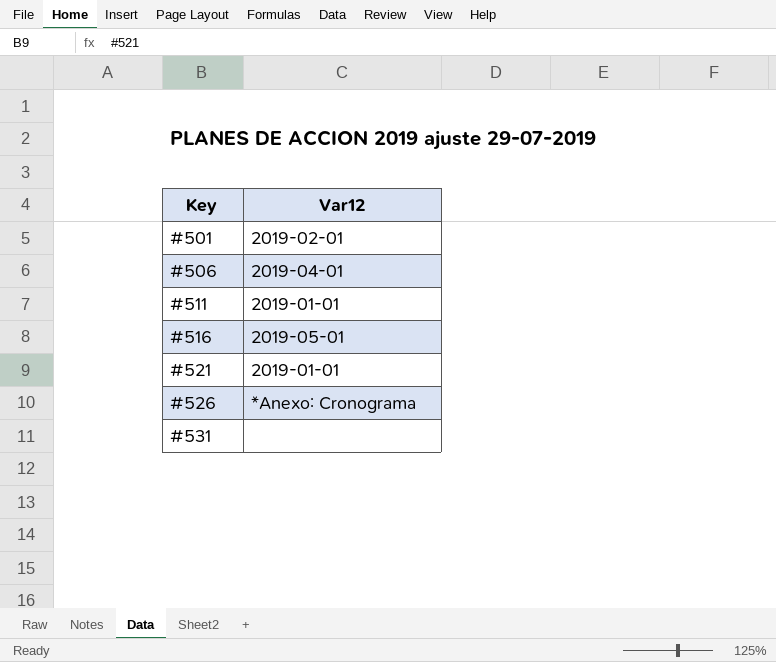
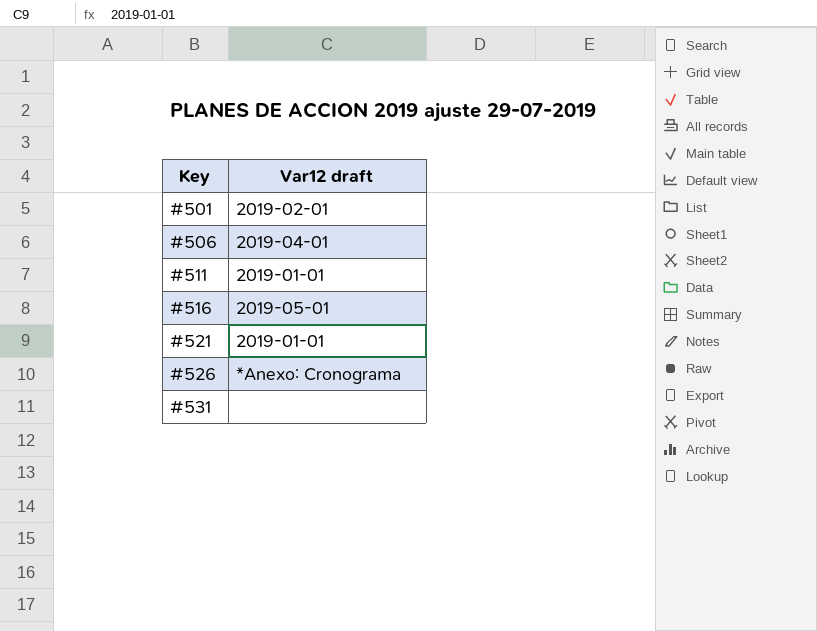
column name: Var12 -> Var12 draft

